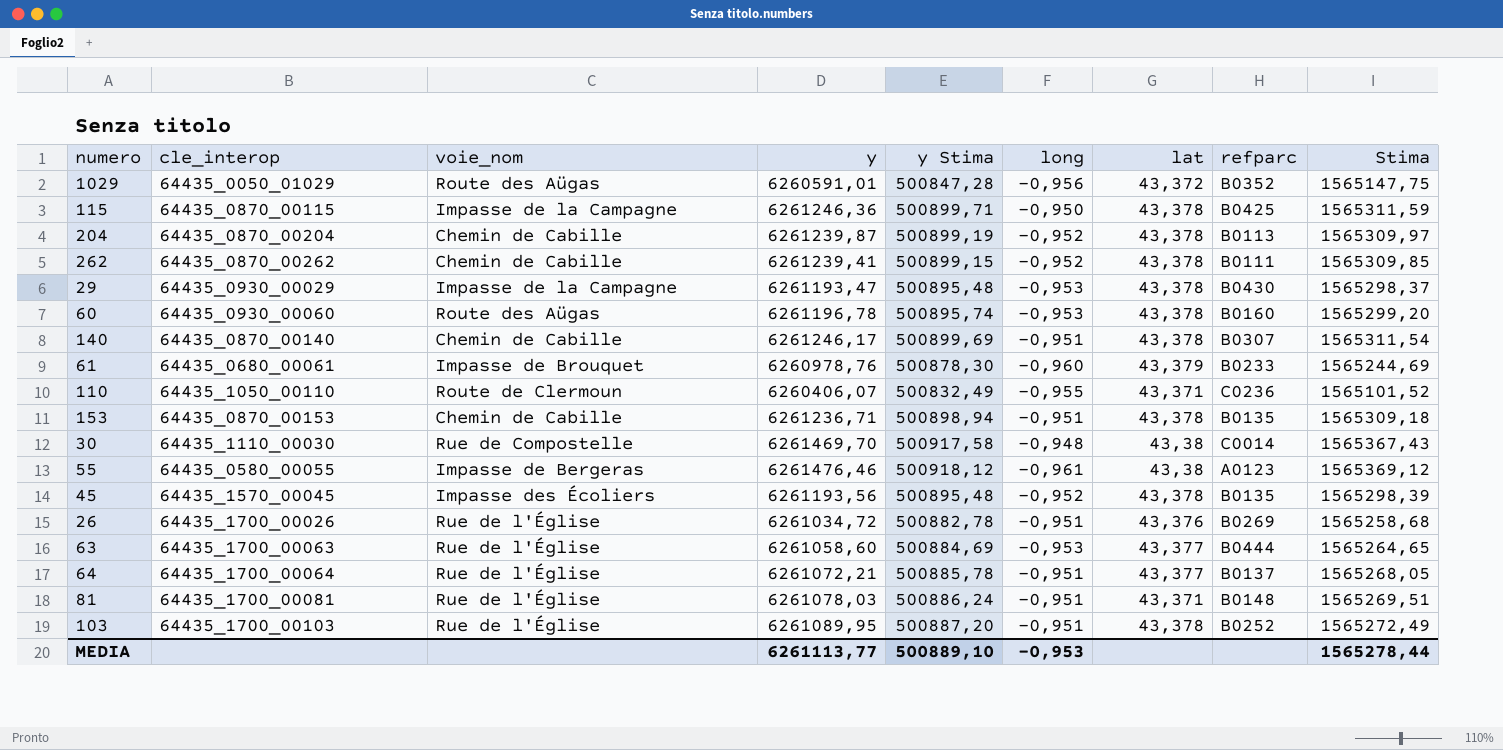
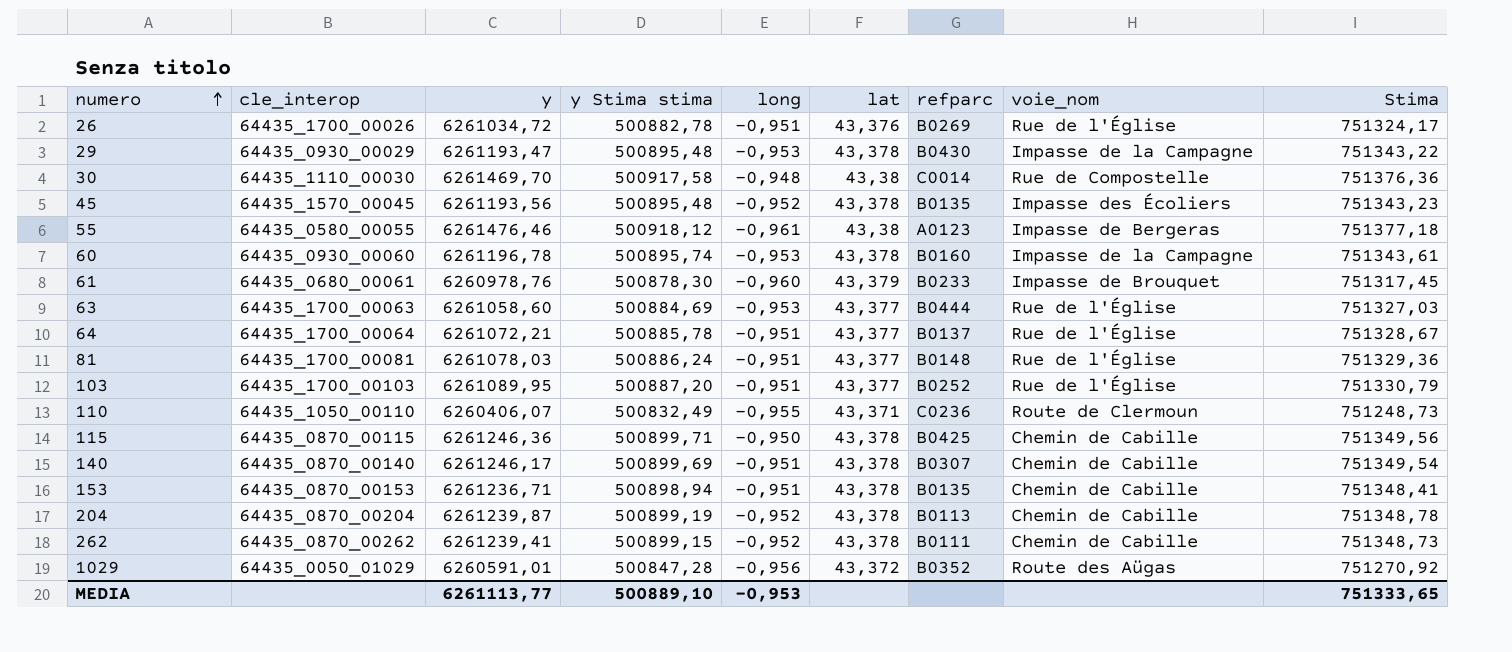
row order: none -> numero ascending
column name: y Stima -> y Stima stima
column voie_nom | position: 3 -> 8
column Stima | formula: [y] * 0,25 -> [y] * 0,12
60 | voie_nom: Route des Aügas -> Impasse de la Campagne
81 | lat: 43,371 -> 43,377
103 | lat: 43,378 -> 43,377
115 | voie_nom: Impasse de la Campagne -> Chemin de Cabille
MEDIA | Stima: 1565278,44 -> 751333,65

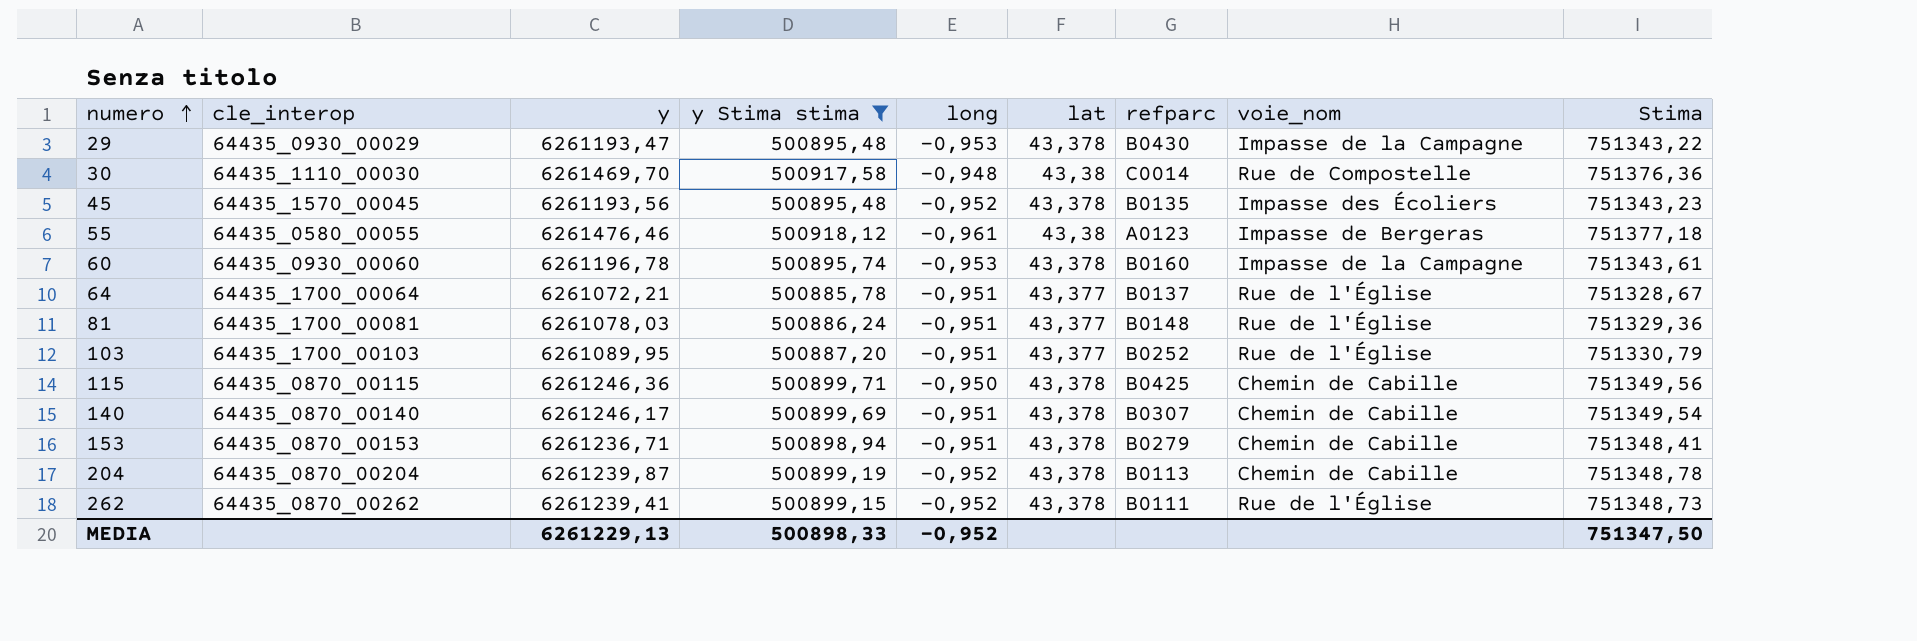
filter: none -> y Stima stima >= 500885,78
153 | refparc: B0135 -> B0279
262 | voie_nom: Chemin de Cabille -> Rue de l'Église
MEDIA | y: 6261113,77 -> 6261229,13
MEDIA | y Stima stima: 500889,10 -> 500898,33
MEDIA | long: -0,953 -> -0,952
MEDIA | Stima: 751333,65 -> 751347,50

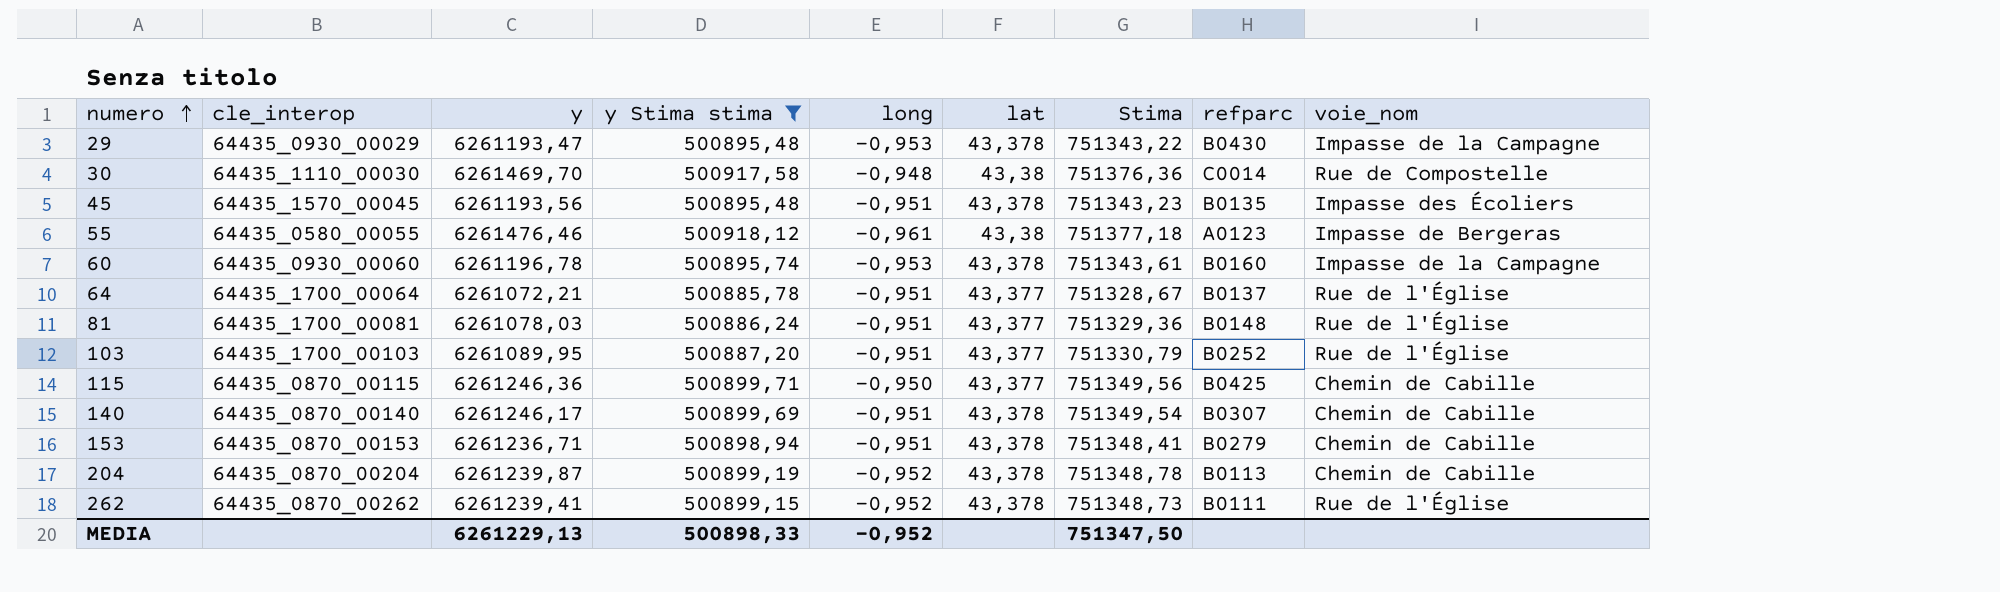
column Stima | position: 9 -> 7
45 | long: -0,952 -> -0,951
115 | lat: 43,378 -> 43,377

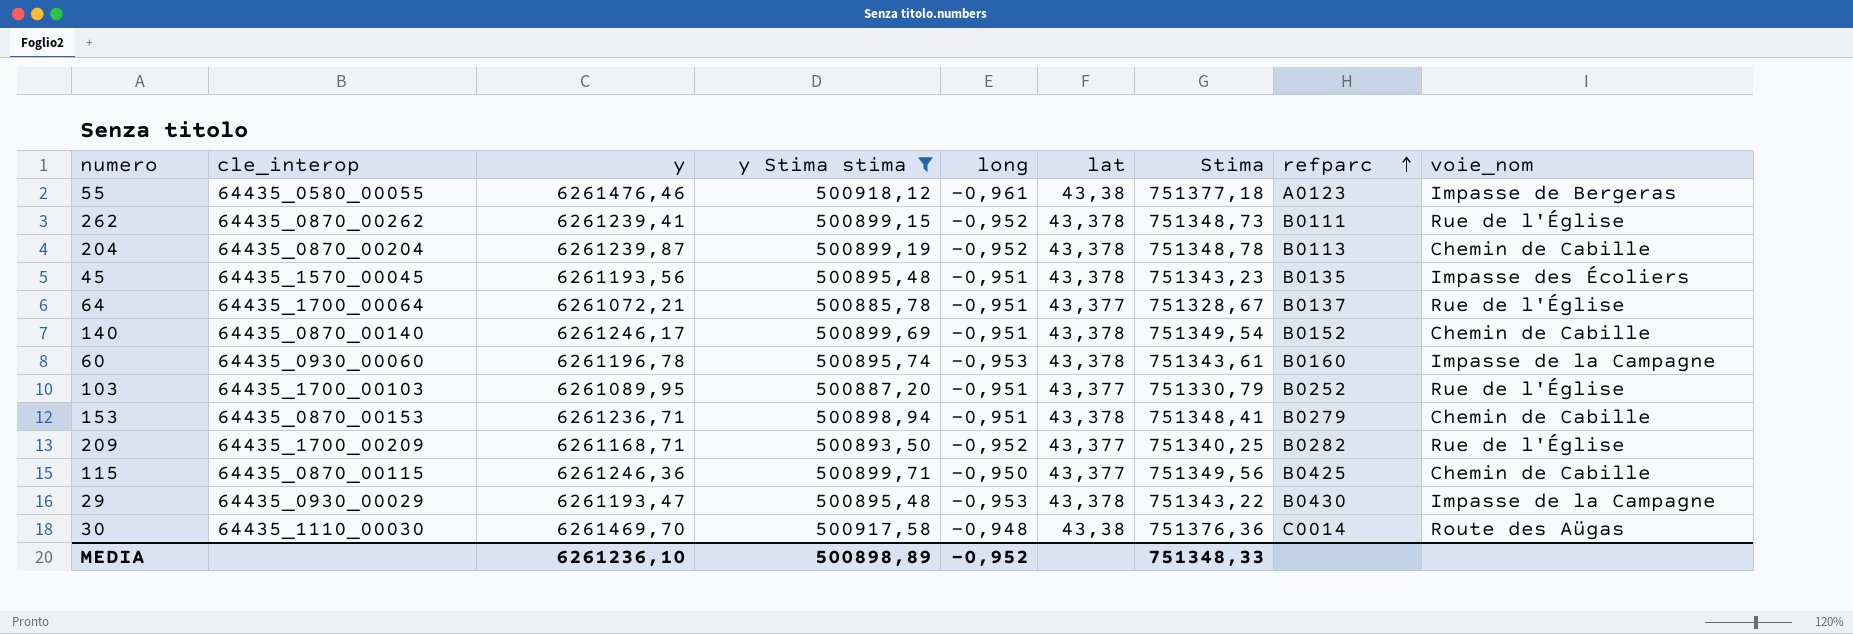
row order: numero ascending -> refparc ascending
row 81: 64435_1700_00081 | 6261078,03 | 500886,24 | -0,951 | 43,377 | 751329,36 | B0148 | Rue de l'Église -> none
140 | refparc: B0307 -> B0152
row 209: none -> 64435_1700_00209 | 6261168,71 | 500893,50 | -0,952 | 43,377 | 751340,25 | B0282 | Rue de l'Église
30 | voie_nom: Rue de Compostelle -> Route des Aügas
MEDIA | y: 6261229,13 -> 6261236,10
MEDIA | y Stima stima: 500898,33 -> 500898,89
MEDIA | Stima: 751347,50 -> 751348,33

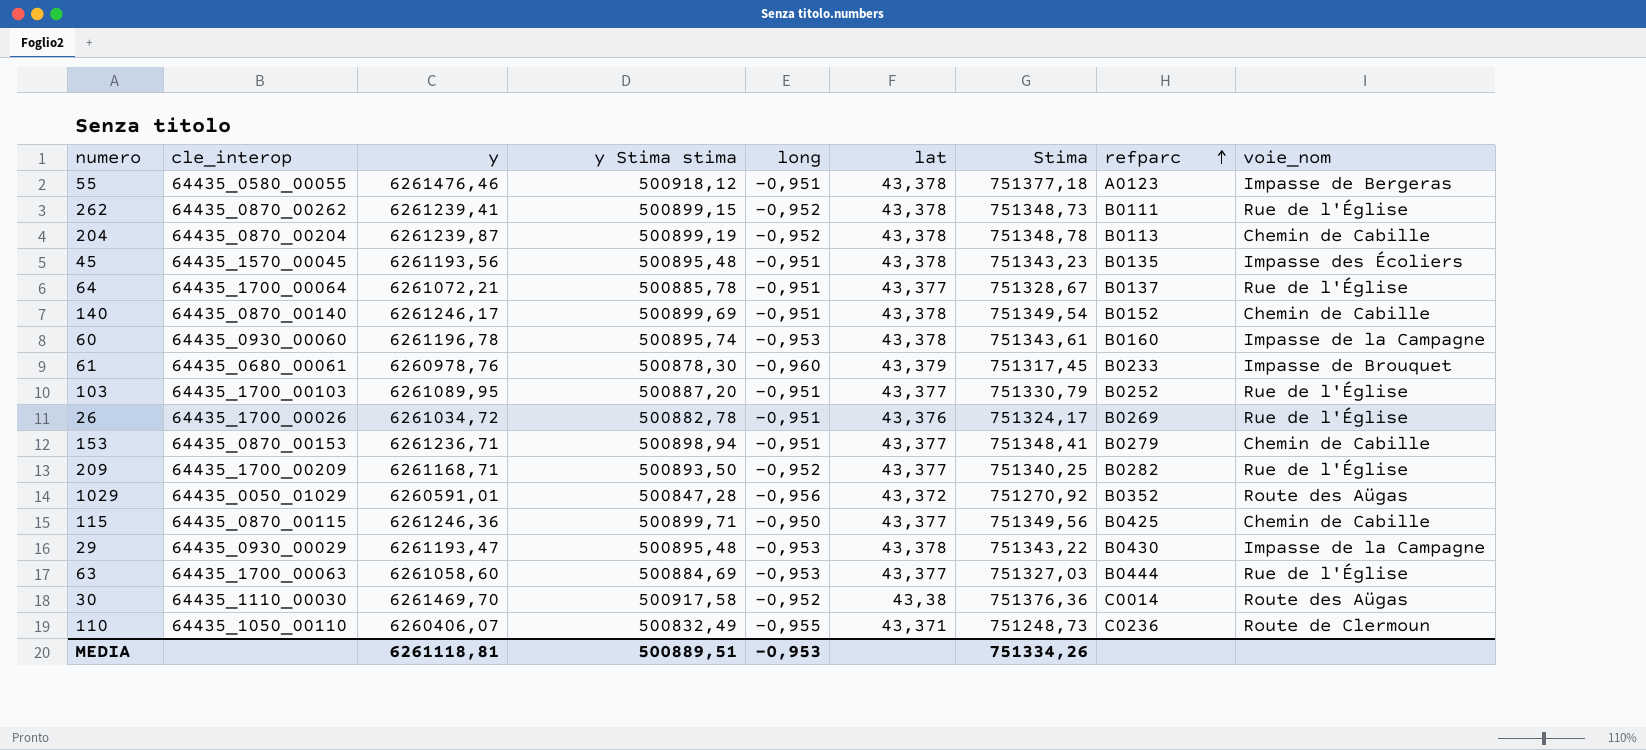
filter: y Stima stima >= 500885,78 -> none
55 | long: -0,961 -> -0,951
55 | lat: 43,38 -> 43,378
153 | lat: 43,378 -> 43,377
30 | long: -0,948 -> -0,952
MEDIA | y: 6261236,10 -> 6261118,81
MEDIA | y Stima stima: 500898,89 -> 500889,51
MEDIA | long: -0,952 -> -0,953
MEDIA | Stima: 751348,33 -> 751334,26

